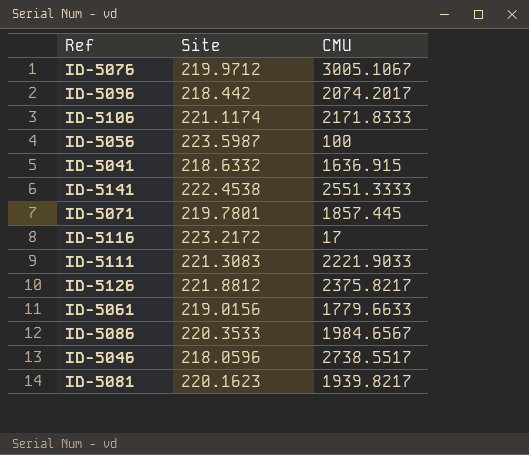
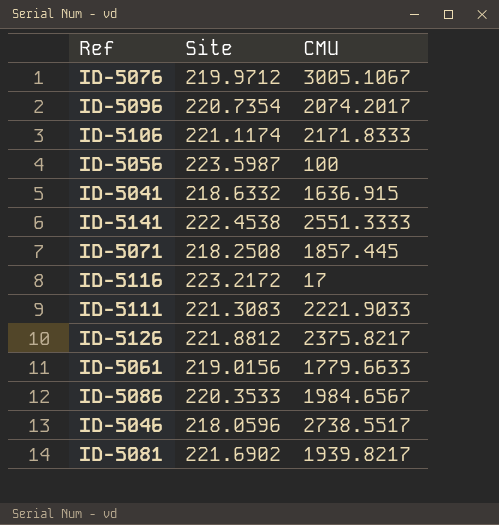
ID-5096 | Site: 218.442 -> 220.7354
ID-5071 | Site: 219.7801 -> 218.2508
ID-5081 | Site: 220.1623 -> 221.6902

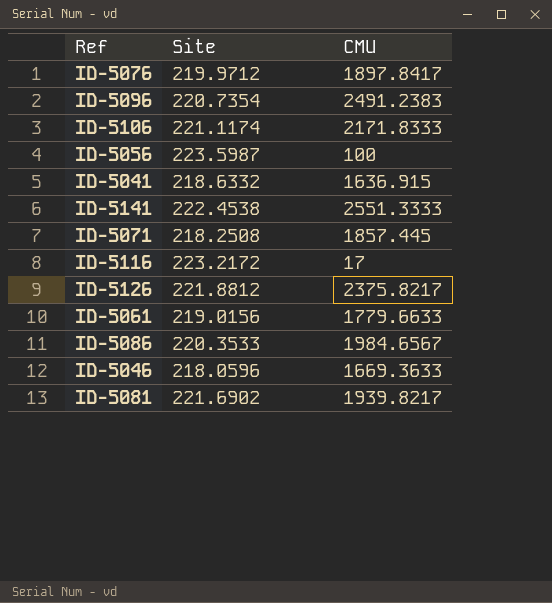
row ID-5111: 221.3083 | 2221.9033 -> none
ID-5076 | CMU: 3005.1067 -> 1897.8417
ID-5096 | CMU: 2074.2017 -> 2491.2383
ID-5046 | CMU: 2738.5517 -> 1669.3633

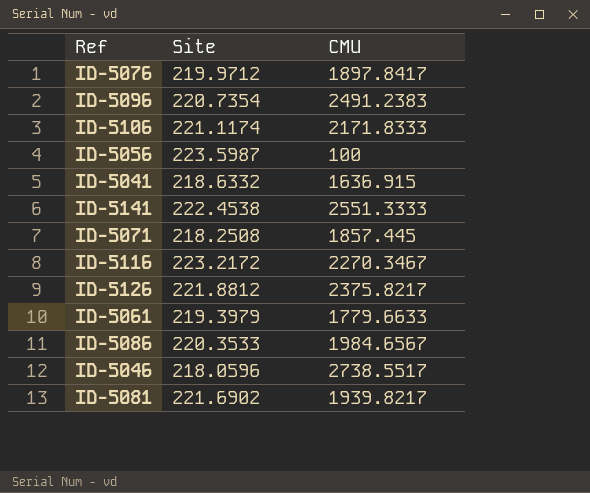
ID-5116 | CMU: 17 -> 2270.3467
ID-5061 | Site: 219.0156 -> 219.3979
ID-5046 | CMU: 1669.3633 -> 2738.5517

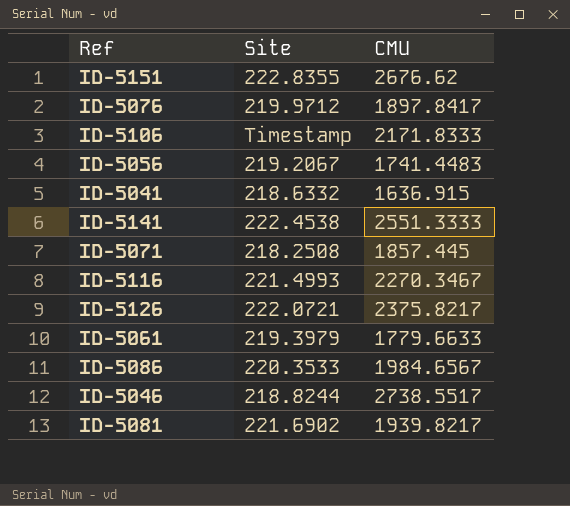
row ID-5096: 220.7354 | 2491.2383 -> none
row ID-5151: none -> 222.8355 | 2676.62
ID-5106 | Site: 221.1174 -> Timestamp
ID-5056 | Site: 223.5987 -> 219.2067
ID-5056 | CMU: 100 -> 1741.4483
ID-5116 | Site: 223.2172 -> 221.4993
ID-5126 | Site: 221.8812 -> 222.0721
ID-5046 | Site: 218.0596 -> 218.8244

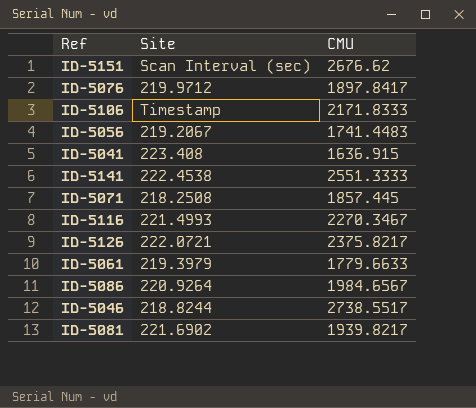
ID-5151 | Site: 222.8355 -> Scan Interval (sec)
ID-5041 | Site: 218.6332 -> 223.408
ID-5086 | Site: 220.3533 -> 220.9264

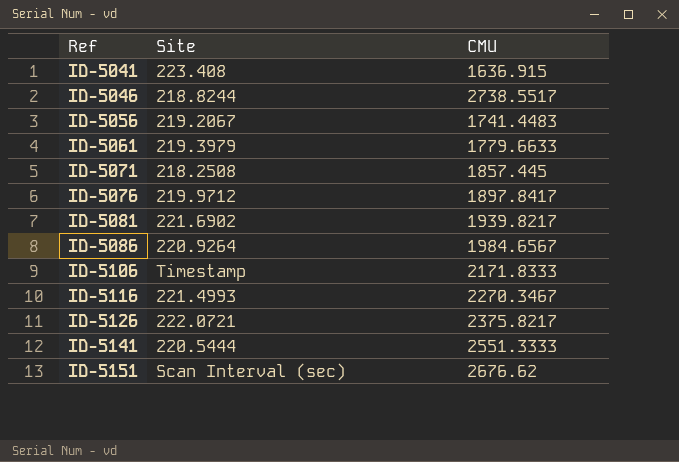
row order: none -> Ref ascending
ID-5141 | Site: 222.4538 -> 220.5444

